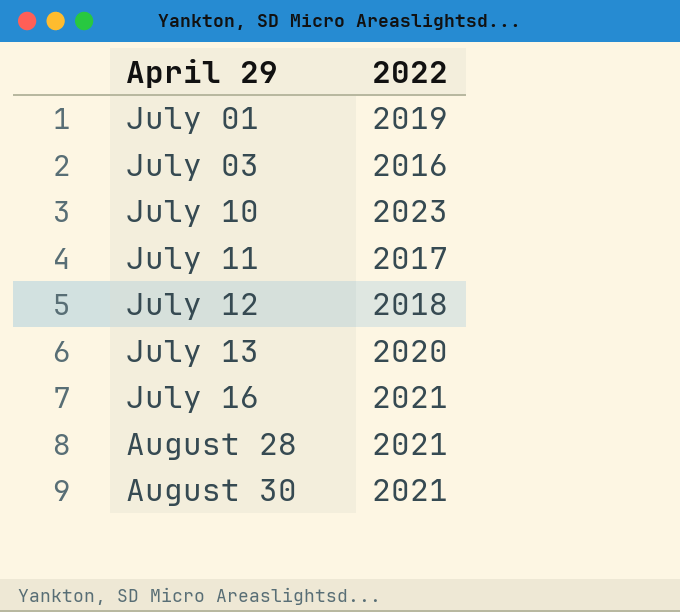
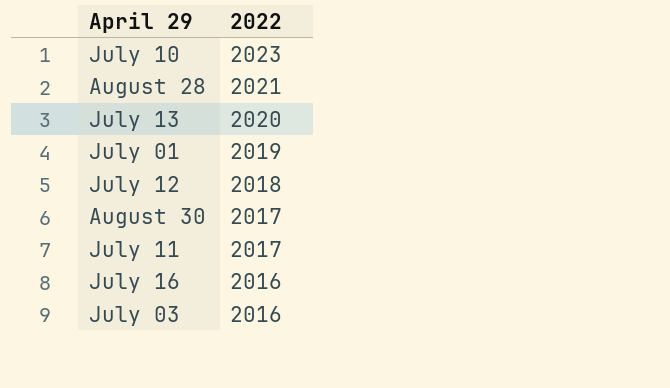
row order: April 29 ascending -> 2022 descending
August 30 | 2022: 2021 -> 2017
July 16 | 2022: 2021 -> 2016

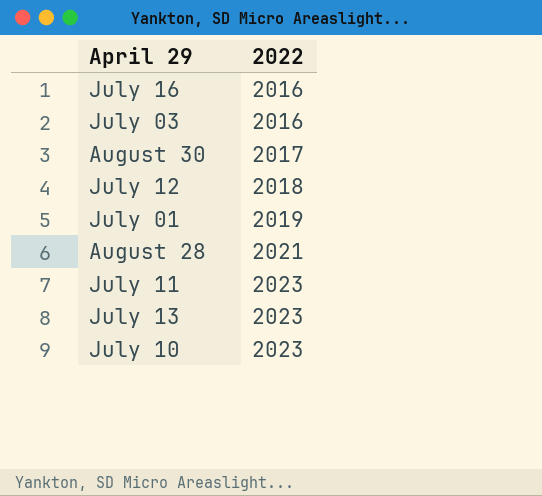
row order: 2022 descending -> 2022 ascending
July 11 | 2022: 2017 -> 2023
July 13 | 2022: 2020 -> 2023

